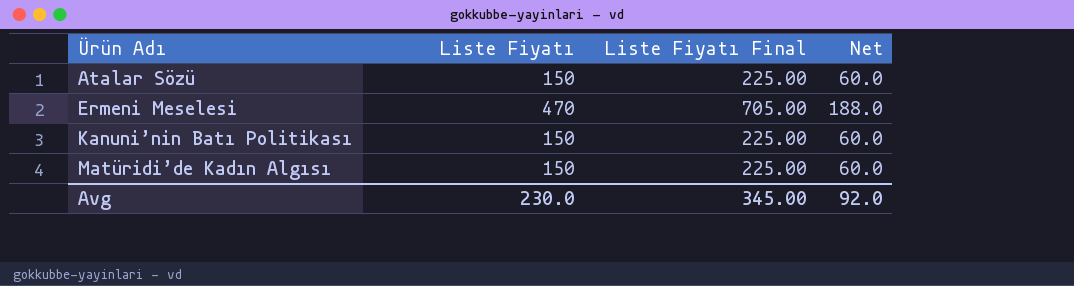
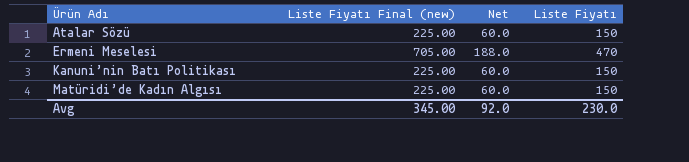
column name: Liste Fiyatı Final -> Liste Fiyatı Final (new)
column Liste Fiyatı | position: 2 -> 4

